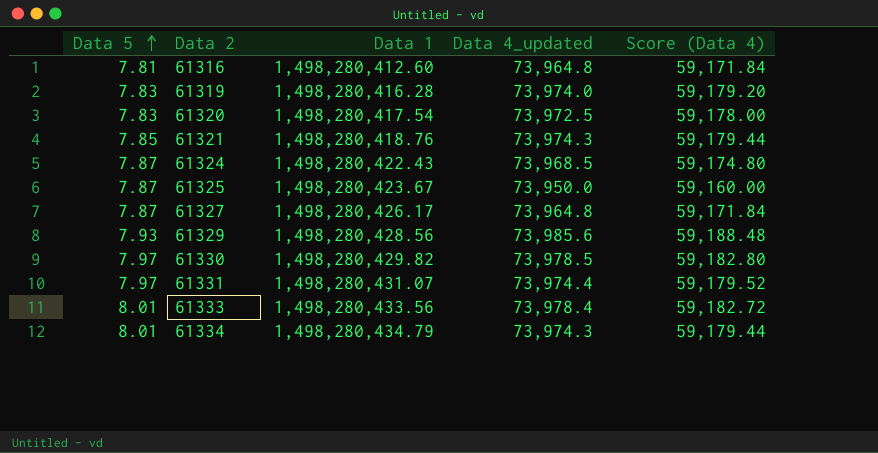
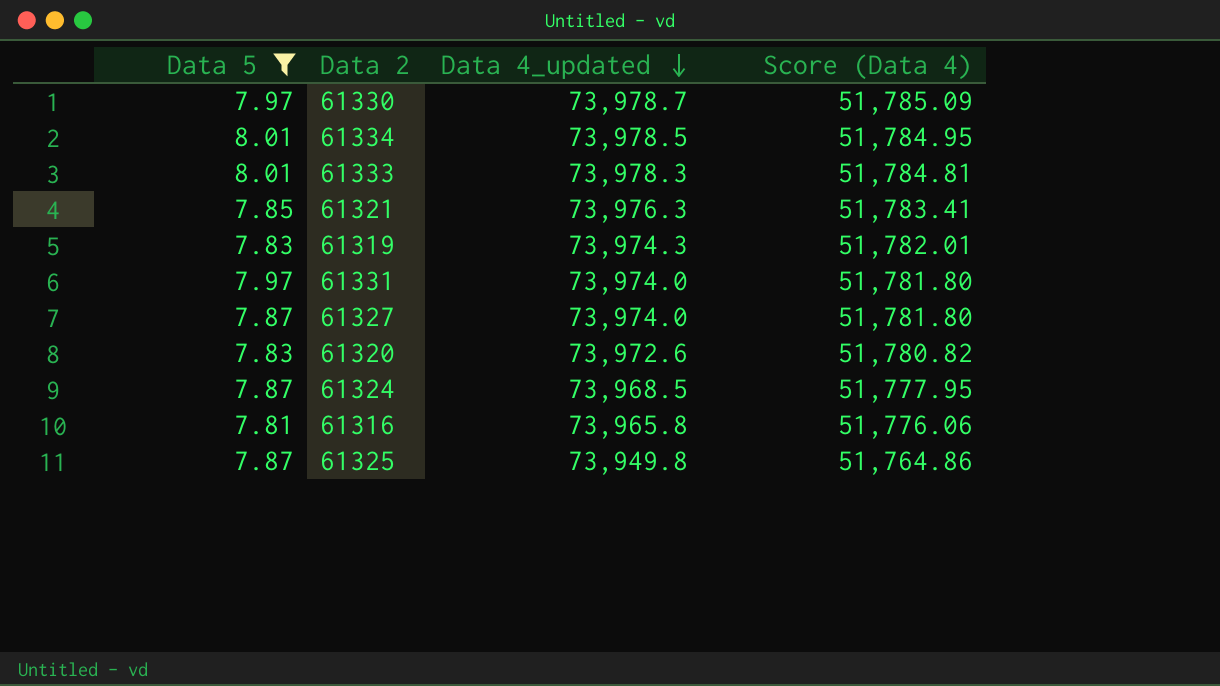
filter: none -> Data 5 != 7.93
row order: Data 5 ascending -> Data 4_updated descending
column Data 1 | position: 3 -> none
column Score (Data 4) | formula: [Data 4_updated] * 0.8 -> [Data 4_updated] * 0.7
61330 | Data 4_updated: 73,978.5 -> 73,978.7
61334 | Data 4_updated: 73,974.3 -> 73,978.5
61333 | Data 4_updated: 73,978.4 -> 73,978.3
61321 | Data 4_updated: 73,974.3 -> 73,976.3
61319 | Data 4_updated: 73,974.0 -> 73,974.3
61331 | Data 4_updated: 73,974.4 -> 73,974.0
61327 | Data 4_updated: 73,964.8 -> 73,974.0
61320 | Data 4_updated: 73,972.5 -> 73,972.6
61316 | Data 4_updated: 73,964.8 -> 73,965.8
61325 | Data 4_updated: 73,950.0 -> 73,949.8

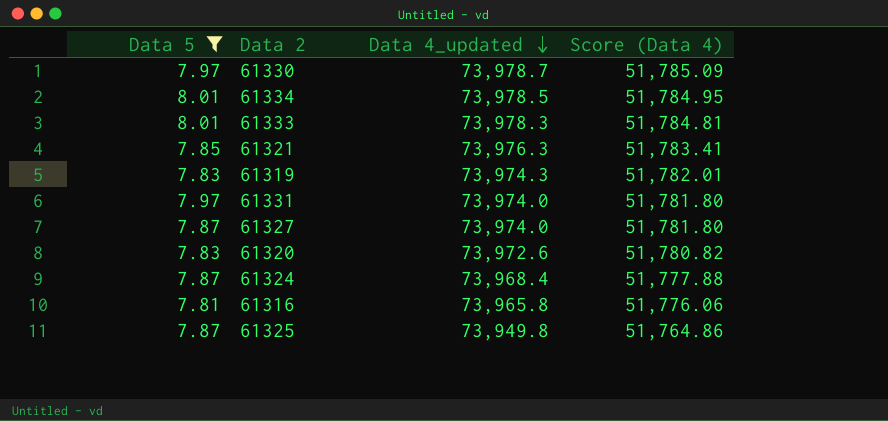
61324 | Data 4_updated: 73,968.5 -> 73,968.4
61324 | Score (Data 4): 51,777.95 -> 51,777.88

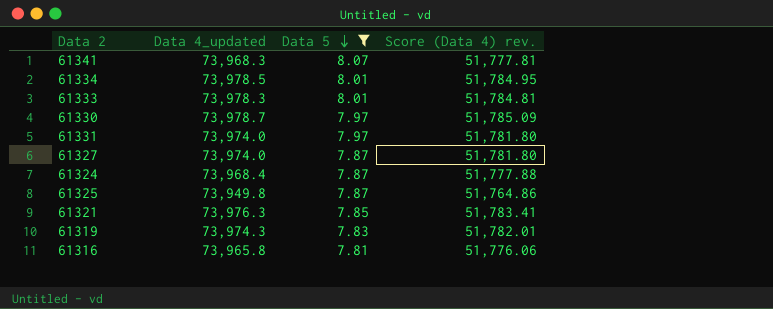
row order: Data 4_updated descending -> Data 5 descending
column Data 5 | position: 1 -> 3
column name: Score (Data 4) -> Score (Data 4) rev.
row 61320: 7.83 | 73,972.6 | 51,780.82 -> none
row 61341: none -> 73,968.3 | 8.07 | 51,777.81

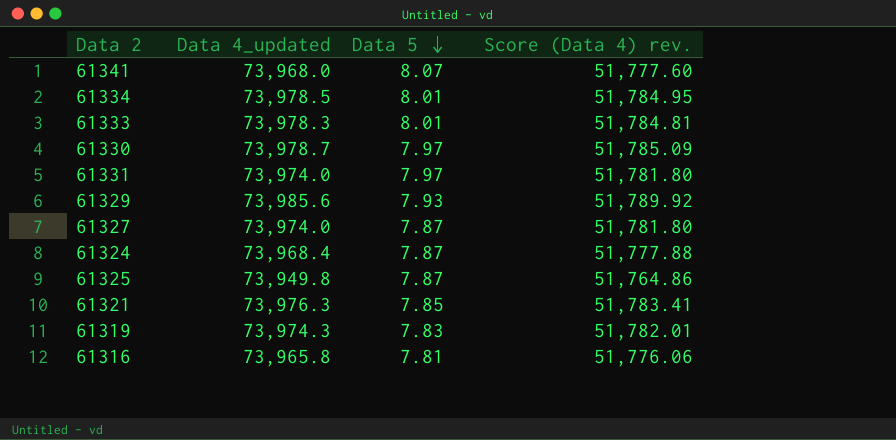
filter: Data 5 != 7.93 -> none
61341 | Data 4_updated: 73,968.3 -> 73,968.0
61341 | Score (Data 4) rev.: 51,777.81 -> 51,777.60

